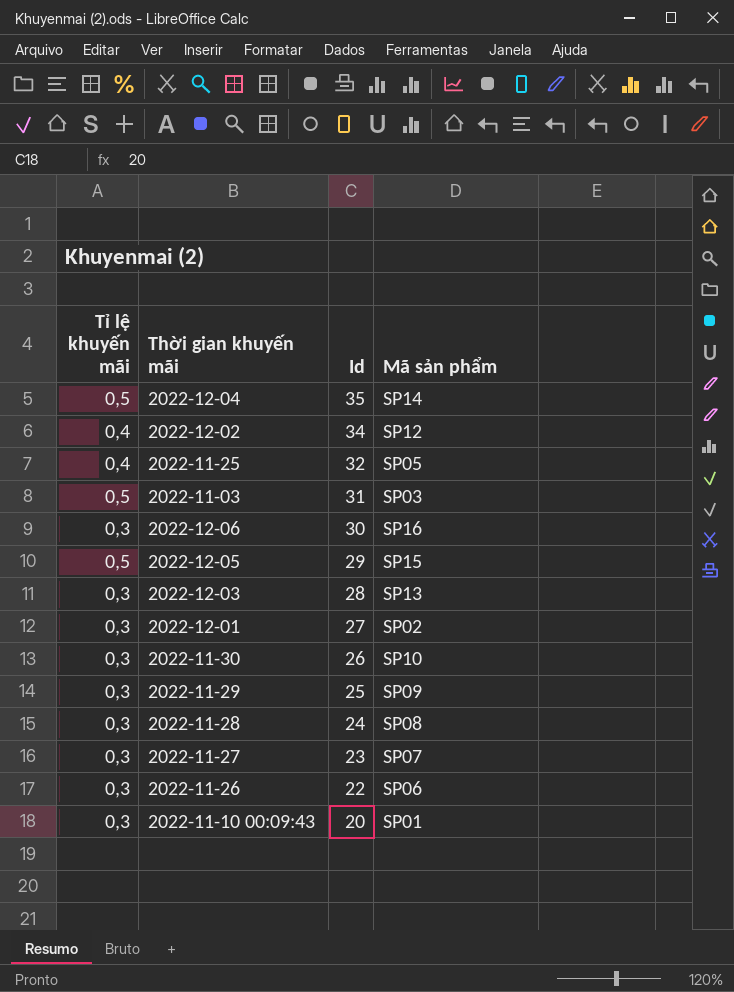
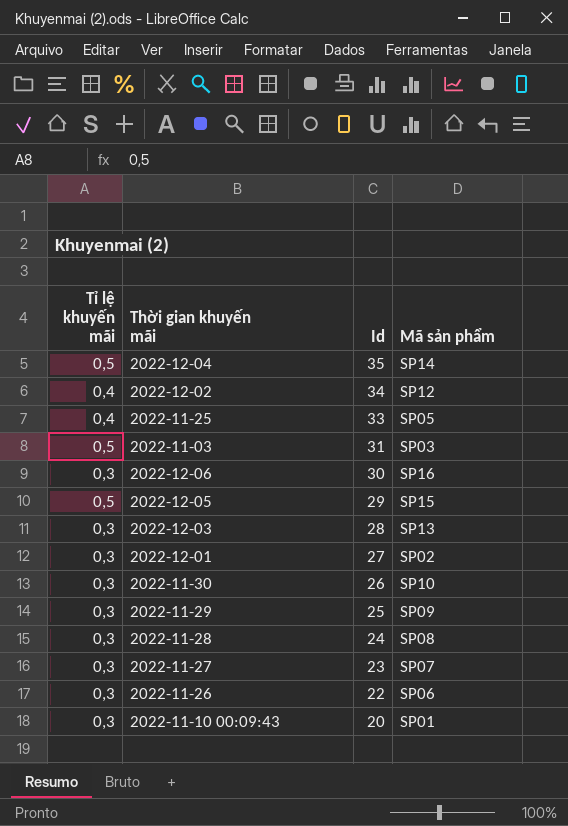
2022-11-25 | Id: 32 -> 33

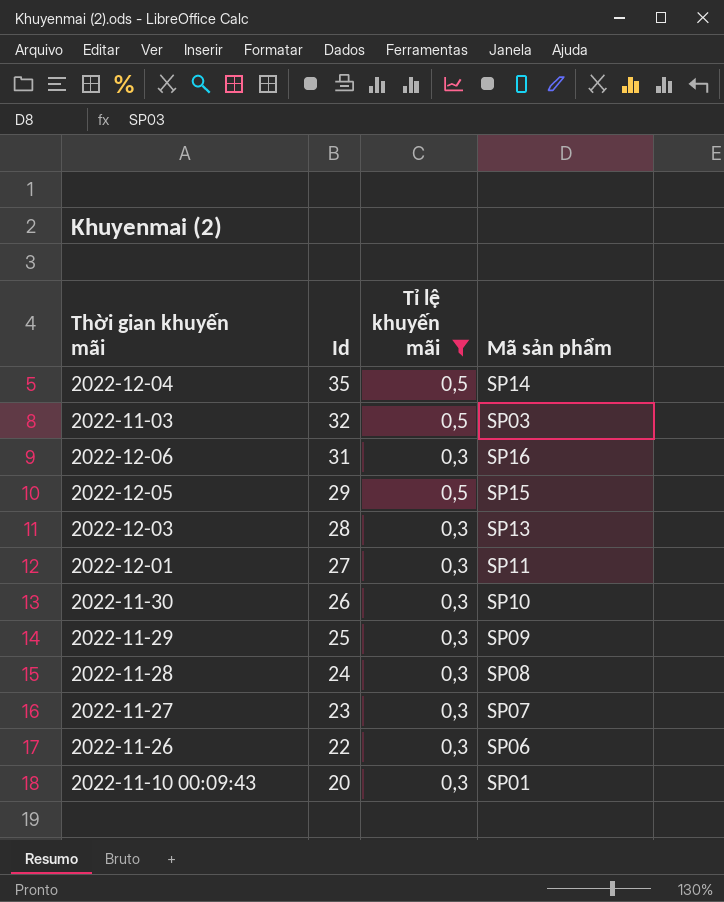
filter: none -> Tỉ lệ khuyến mãi != 0,4
column Tỉ lệ khuyến mãi | position: 1 -> 3
2022-11-03 | Id: 31 -> 32
2022-12-06 | Id: 30 -> 31
2022-12-01 | Mã sản phẩm: SP02 -> SP11

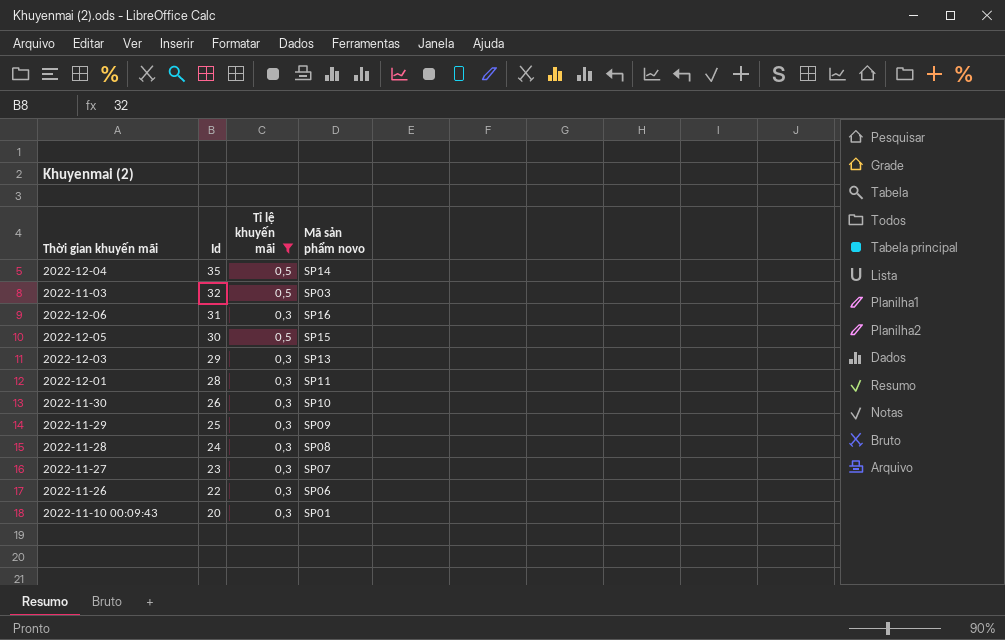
column name: Mã sản phẩm -> Mã sản phẩm novo
2022-12-05 | Id: 29 -> 30
2022-12-03 | Id: 28 -> 29
2022-12-01 | Id: 27 -> 28

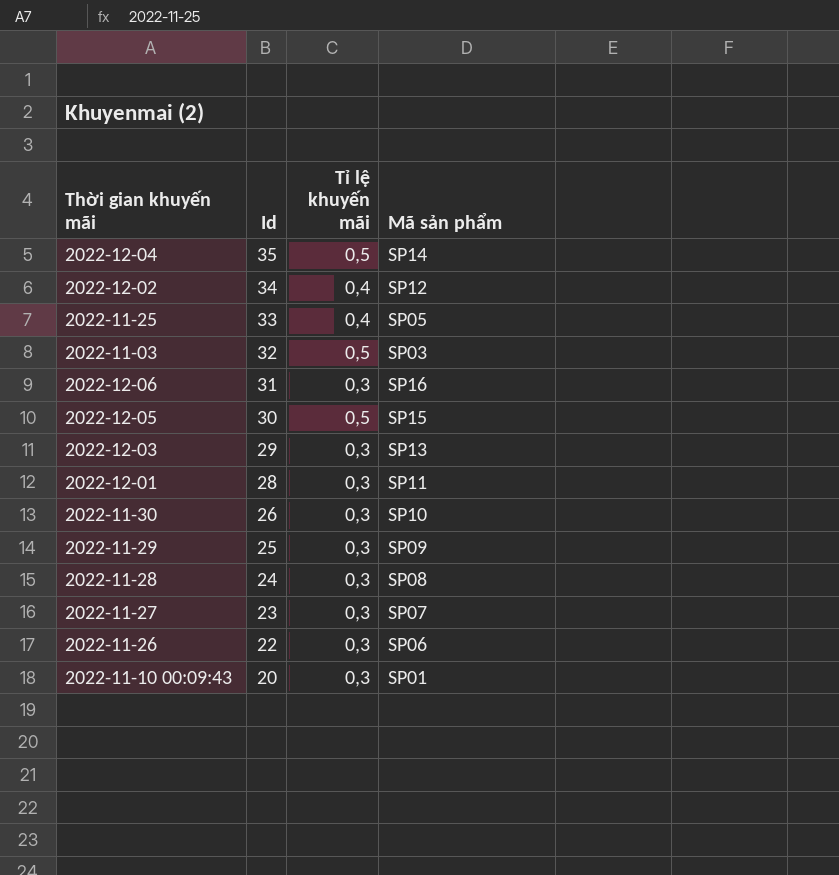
filter: Tỉ lệ khuyến mãi != 0,4 -> none
column name: Mã sản phẩm novo -> Mã sản phẩm

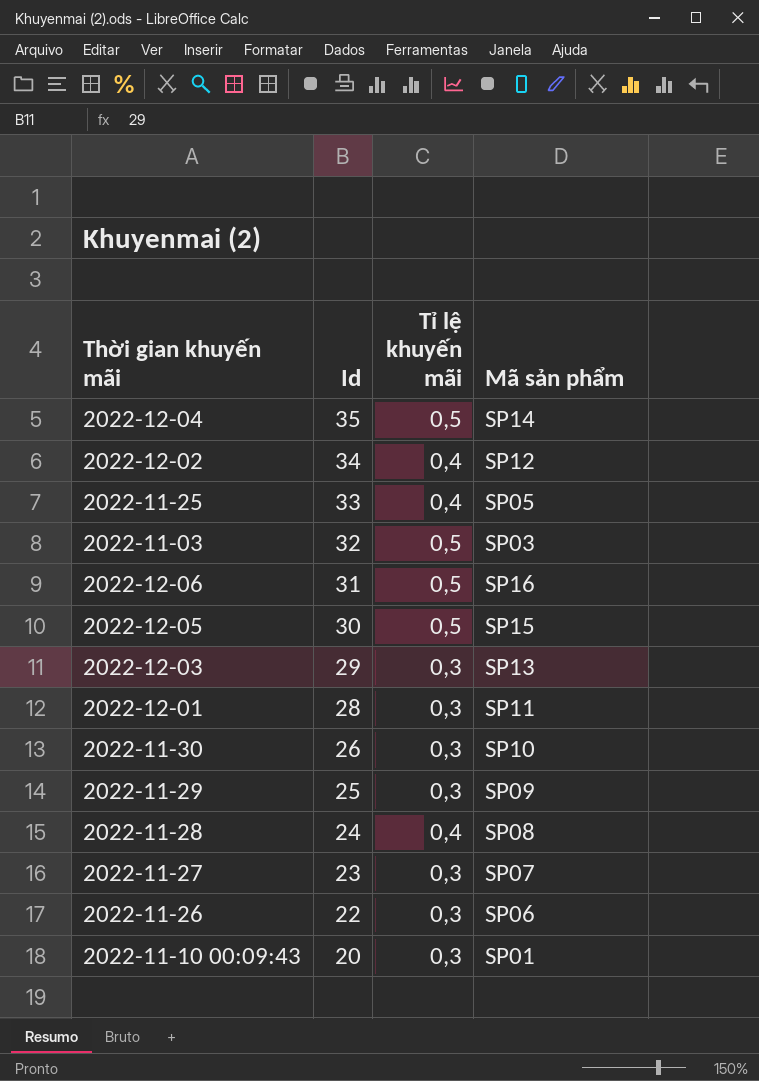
2022-12-06 | Tỉ lệ khuyến mãi: 0,3 -> 0,5
2022-11-28 | Tỉ lệ khuyến mãi: 0,3 -> 0,4

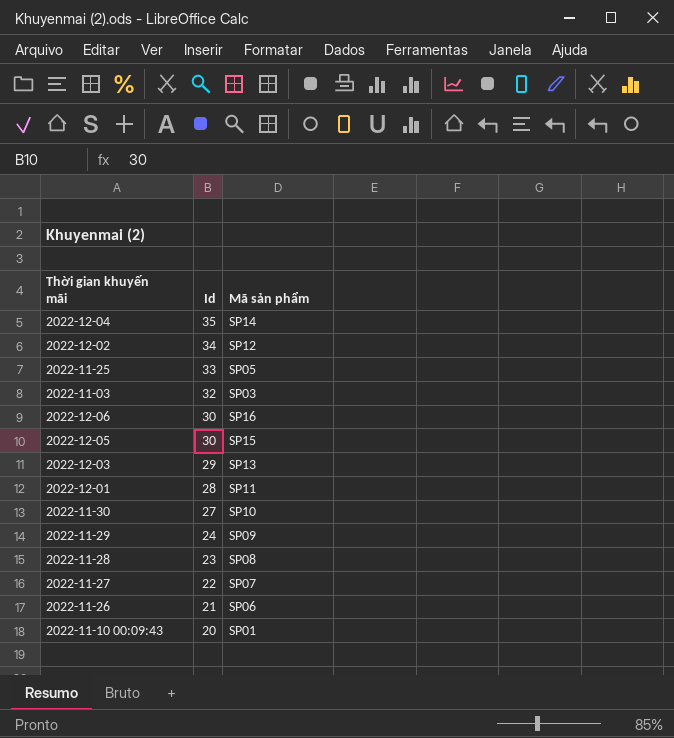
column Tỉ lệ khuyến mãi | position: 3 -> none
2022-12-06 | Id: 31 -> 30
2022-11-30 | Id: 26 -> 27
2022-11-29 | Id: 25 -> 24
2022-11-28 | Id: 24 -> 23
2022-11-27 | Id: 23 -> 22
2022-11-26 | Id: 22 -> 21

